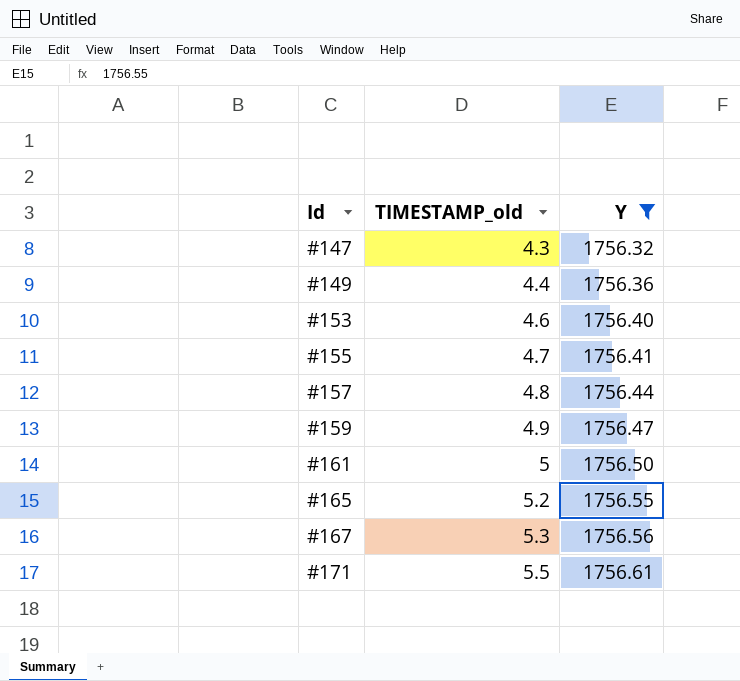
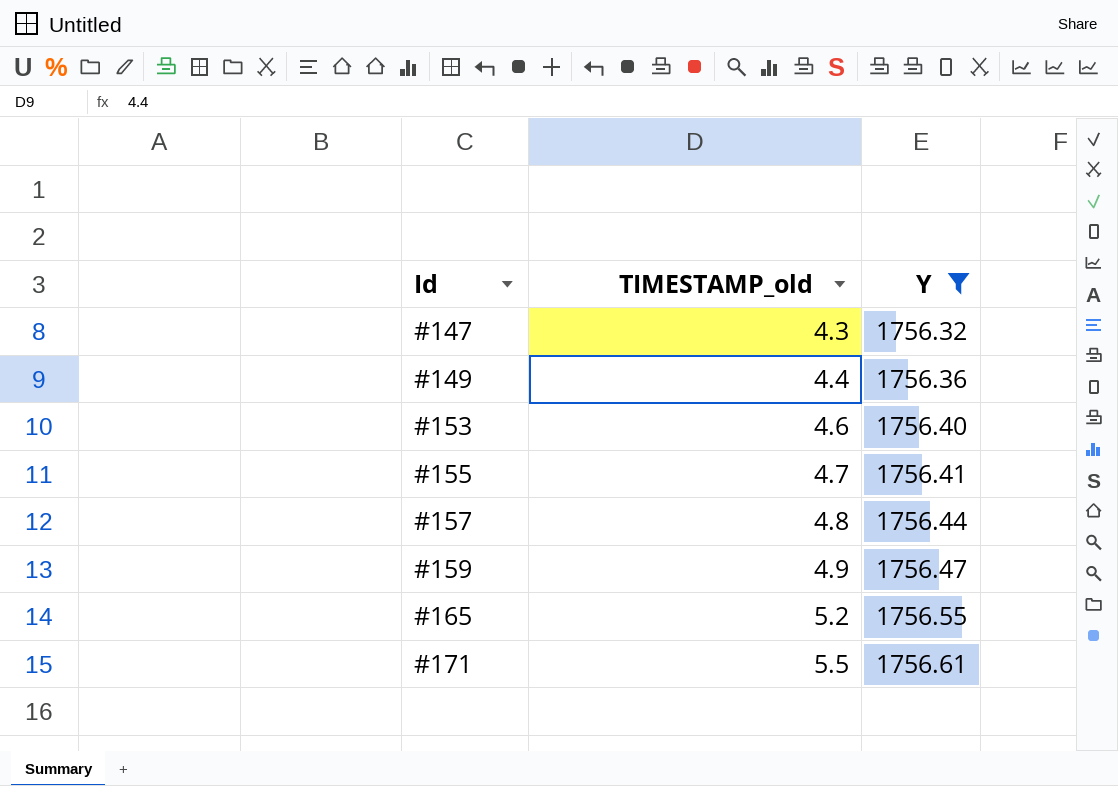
row #161: 5 | 1756.50 -> none
row #167: 5.3 | 1756.56 -> none

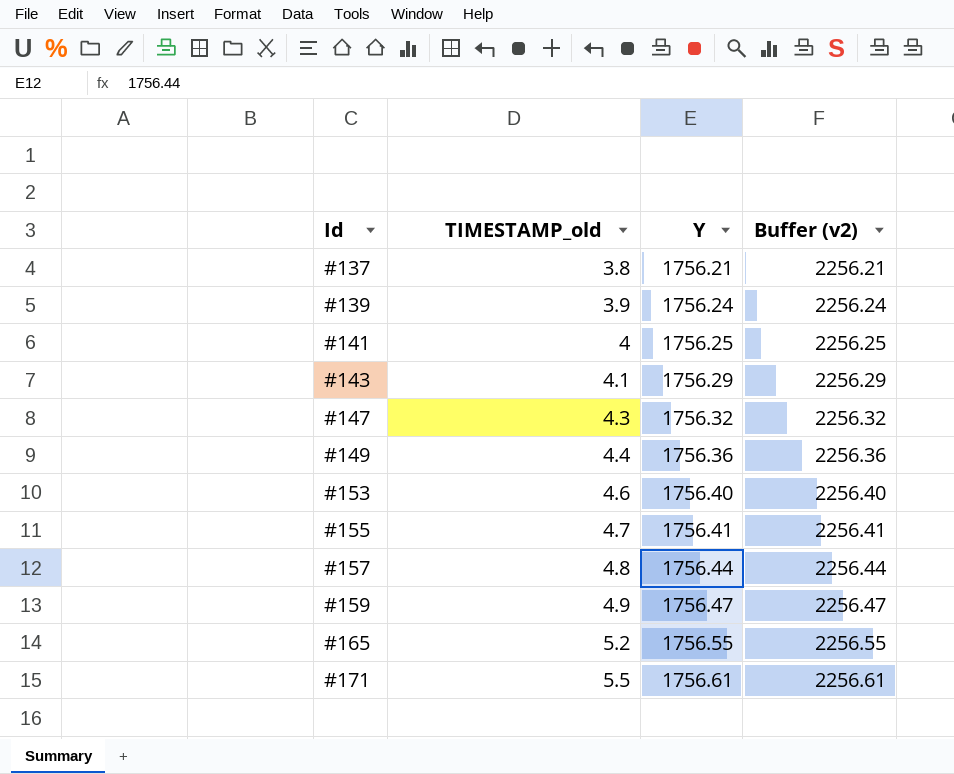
filter: Y >= 1756.32 -> none
column Buffer (v2) | formula: none -> [Y] + 500

